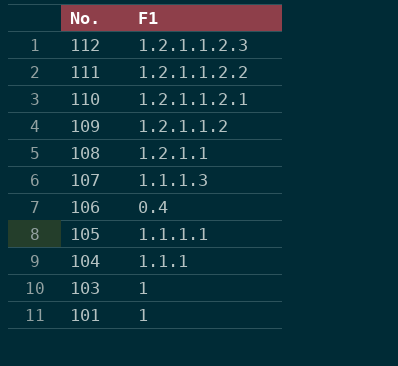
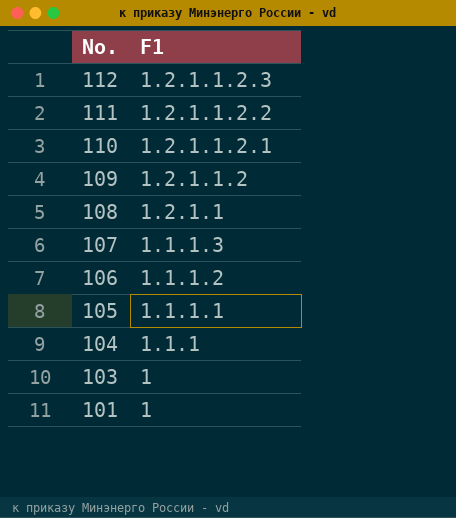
106 | F1: 0.4 -> 1.1.1.2

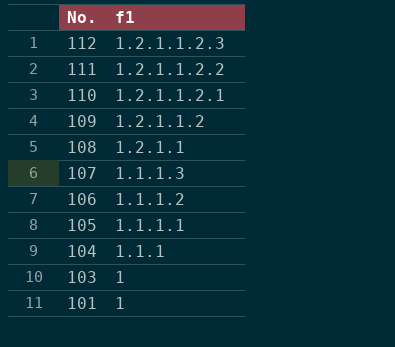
column name: F1 -> f1

